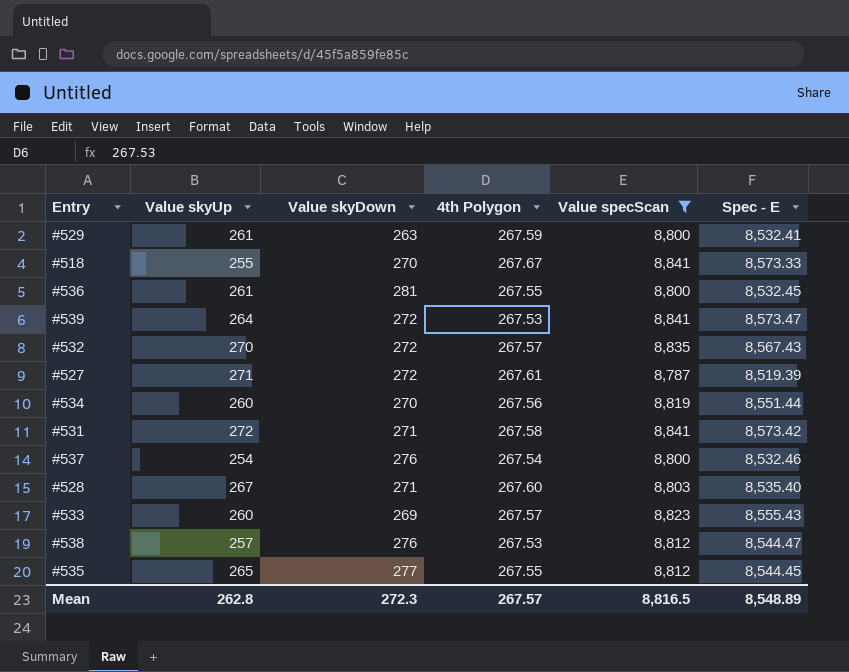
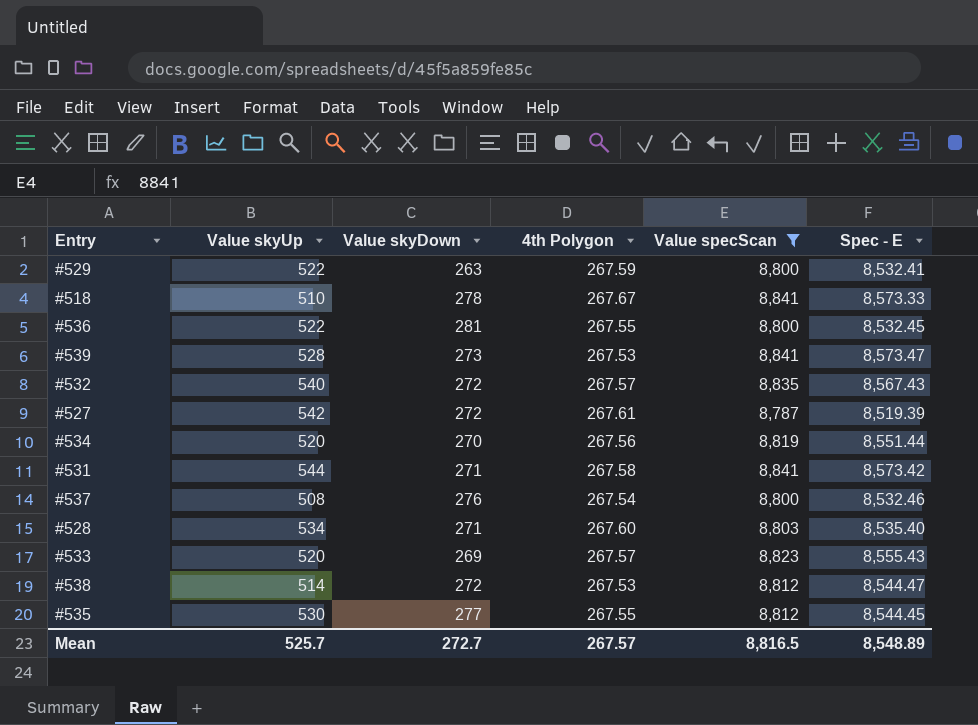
#529 | Value skyUp: 261 -> 522
#518 | Value skyUp: 255 -> 510
#518 | Value skyDown: 270 -> 278
#536 | Value skyUp: 261 -> 522
#539 | Value skyUp: 264 -> 528
#539 | Value skyDown: 272 -> 273
#532 | Value skyUp: 270 -> 540
#527 | Value skyUp: 271 -> 542
#534 | Value skyUp: 260 -> 520
#531 | Value skyUp: 272 -> 544
#537 | Value skyUp: 254 -> 508
#528 | Value skyUp: 267 -> 534
#533 | Value skyUp: 260 -> 520
#538 | Value skyUp: 257 -> 514
#538 | Value skyDown: 276 -> 272
#535 | Value skyUp: 265 -> 530
Mean | Value skyUp: 262.8 -> 525.7
Mean | Value skyDown: 272.3 -> 272.7

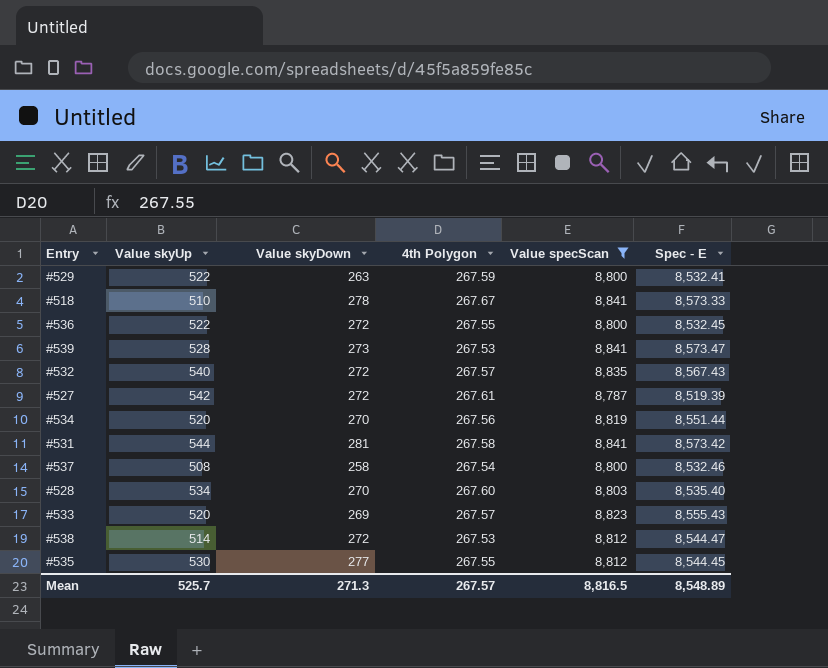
#536 | Value skyDown: 281 -> 272
#531 | Value skyDown: 271 -> 281
#537 | Value skyDown: 276 -> 258
#528 | Value skyDown: 271 -> 270
Mean | Value skyDown: 272.7 -> 271.3

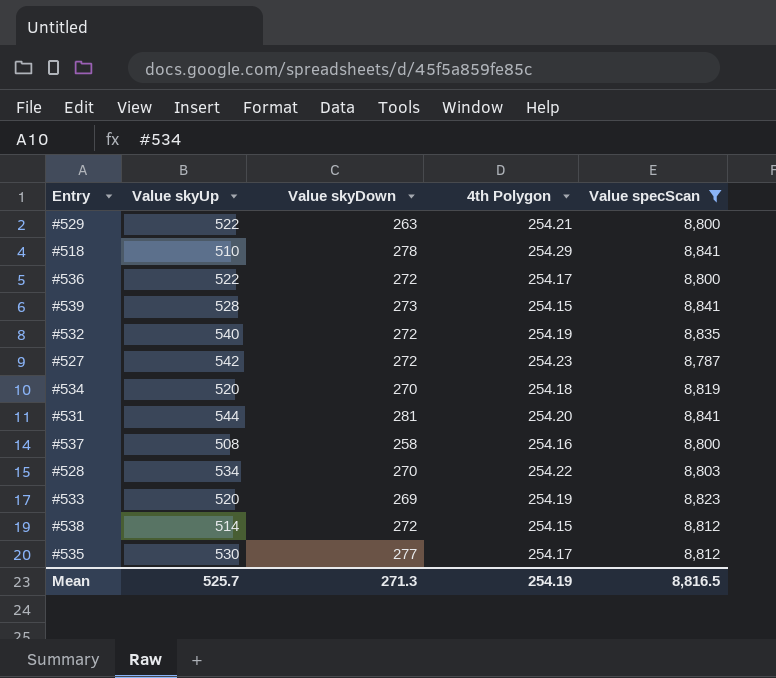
column Spec - E | formula: [Value specScan] - [4th Polygon] -> none
#529 | 4th Polygon: 267.59 -> 254.21
#518 | 4th Polygon: 267.67 -> 254.29
#536 | 4th Polygon: 267.55 -> 254.17
#539 | 4th Polygon: 267.53 -> 254.15
#532 | 4th Polygon: 267.57 -> 254.19
#527 | 4th Polygon: 267.61 -> 254.23
#534 | 4th Polygon: 267.56 -> 254.18
#531 | 4th Polygon: 267.58 -> 254.20
#537 | 4th Polygon: 267.54 -> 254.16
#528 | 4th Polygon: 267.60 -> 254.22
#533 | 4th Polygon: 267.57 -> 254.19
#538 | 4th Polygon: 267.53 -> 254.15
#535 | 4th Polygon: 267.55 -> 254.17
Mean | 4th Polygon: 267.57 -> 254.19

